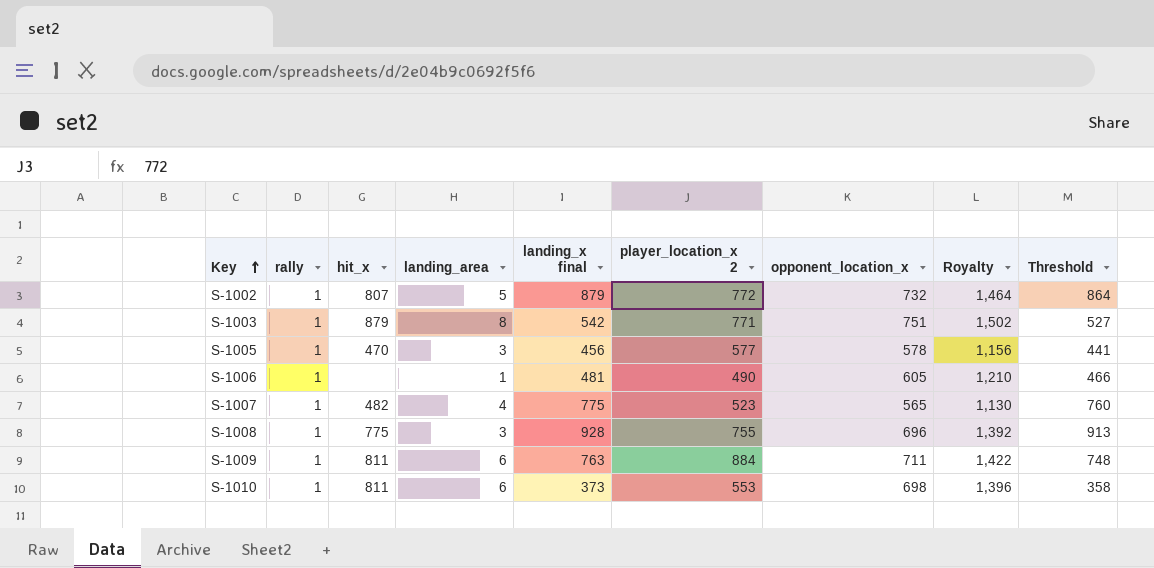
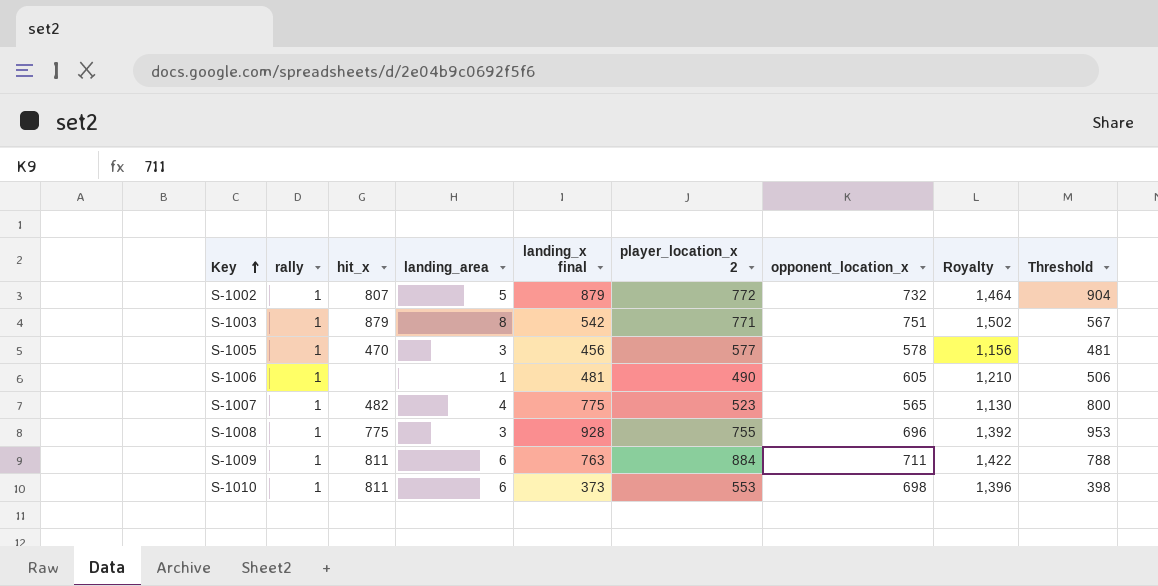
column Threshold | formula: [landing_x final] - 15 -> [landing_x final] + 25

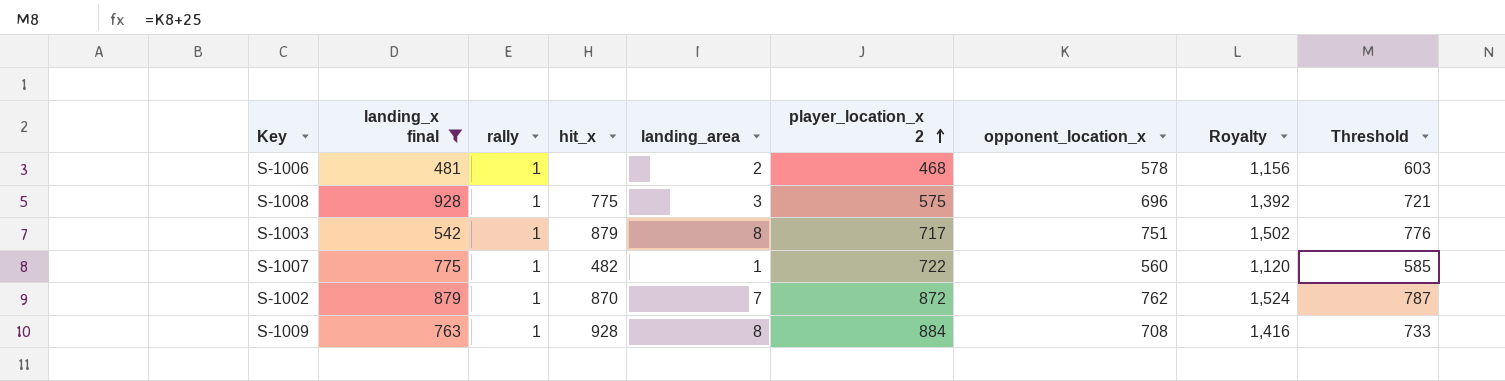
filter: none -> landing_x final >= 481
row order: Key ascending -> player_location_x 2 ascending
column landing_x final | position: 5 -> 2
column Threshold | formula: [landing_x final] + 25 -> [opponent_location_x] + 25
S-1006 | landing_area: 1 -> 2
S-1006 | player_location_x 2: 490 -> 468
S-1006 | opponent_location_x: 605 -> 578
S-1006 | Royalty: 1,210 -> 1,156
S-1008 | player_location_x 2: 755 -> 575
S-1003 | player_location_x 2: 771 -> 717
S-1007 | landing_area: 4 -> 1
S-1007 | player_location_x 2: 523 -> 722
S-1007 | opponent_location_x: 565 -> 560
S-1007 | Royalty: 1,130 -> 1,120
S-1002 | hit_x: 807 -> 870
S-1002 | landing_area: 5 -> 7
S-1002 | player_location_x 2: 772 -> 872
S-1002 | opponent_location_x: 732 -> 762
S-1002 | Royalty: 1,464 -> 1,524
S-1009 | hit_x: 811 -> 928
S-1009 | landing_area: 6 -> 8
S-1009 | opponent_location_x: 711 -> 708
S-1009 | Royalty: 1,422 -> 1,416

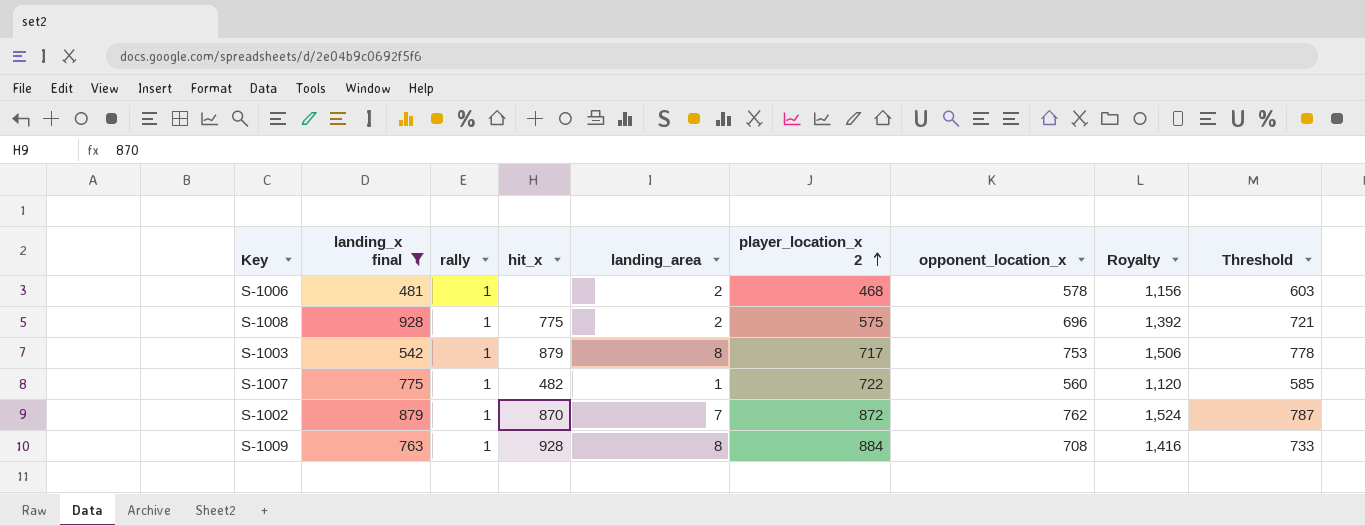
S-1008 | landing_area: 3 -> 2
S-1003 | opponent_location_x: 751 -> 753
S-1003 | Royalty: 1,502 -> 1,506
S-1003 | Threshold: 776 -> 778

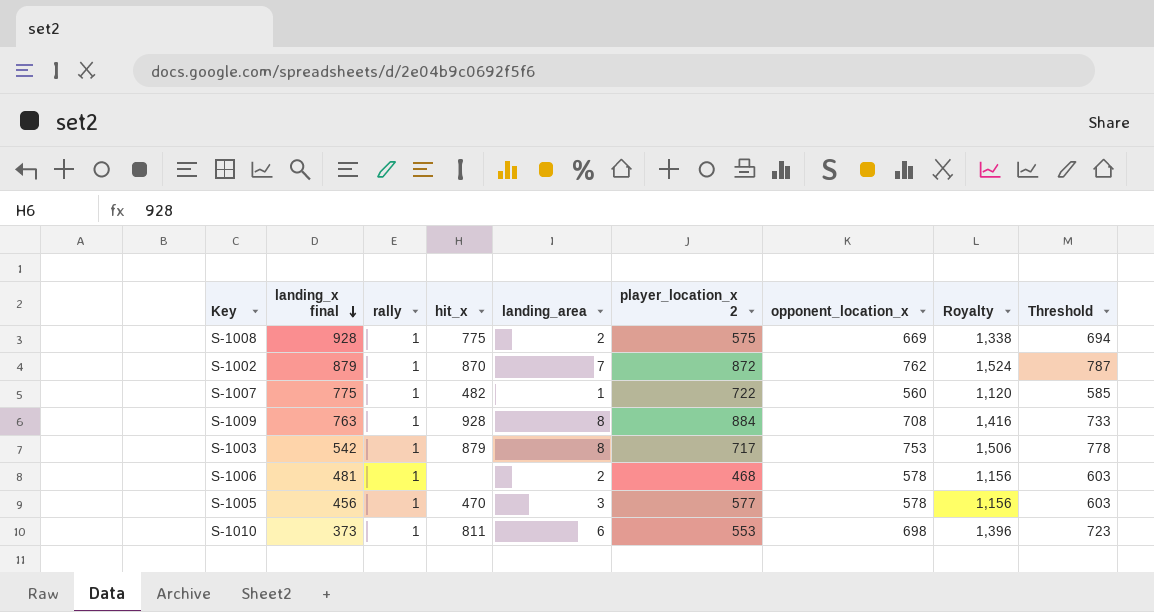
filter: landing_x final >= 481 -> none
row order: player_location_x 2 ascending -> landing_x final descending
S-1008 | opponent_location_x: 696 -> 669
S-1008 | Royalty: 1,392 -> 1,338
S-1008 | Threshold: 721 -> 694

